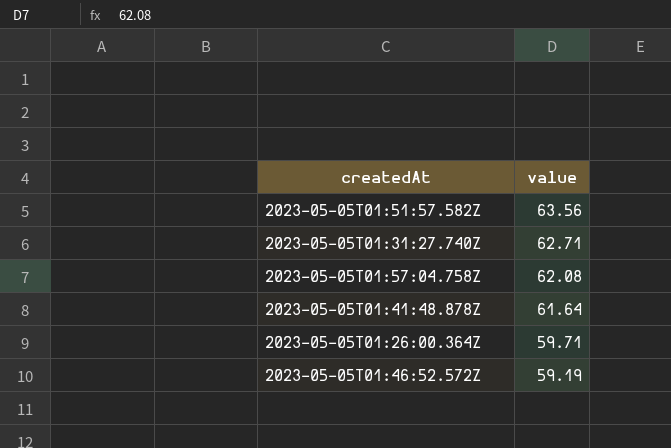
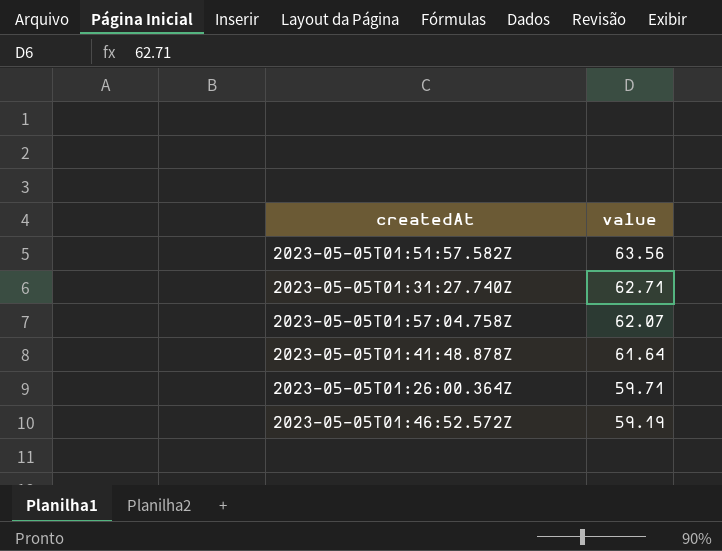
2023-05-05T01:57:04.758Z | value: 62.08 -> 62.07

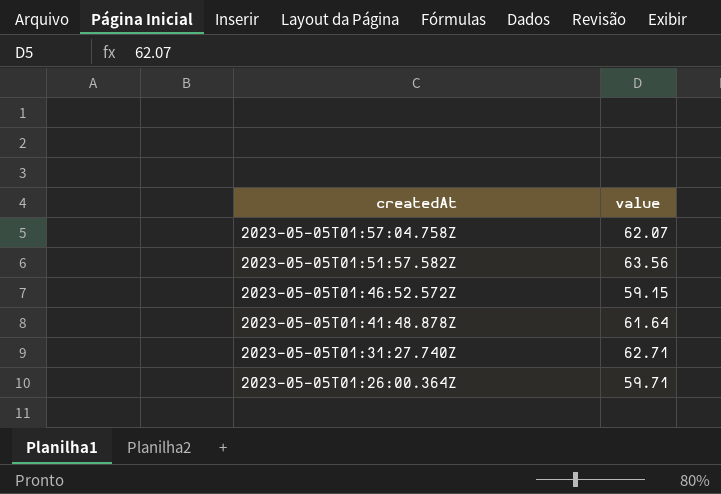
row order: value descending -> createdAt descending
2023-05-05T01:46:52.572Z | value: 59.19 -> 59.15

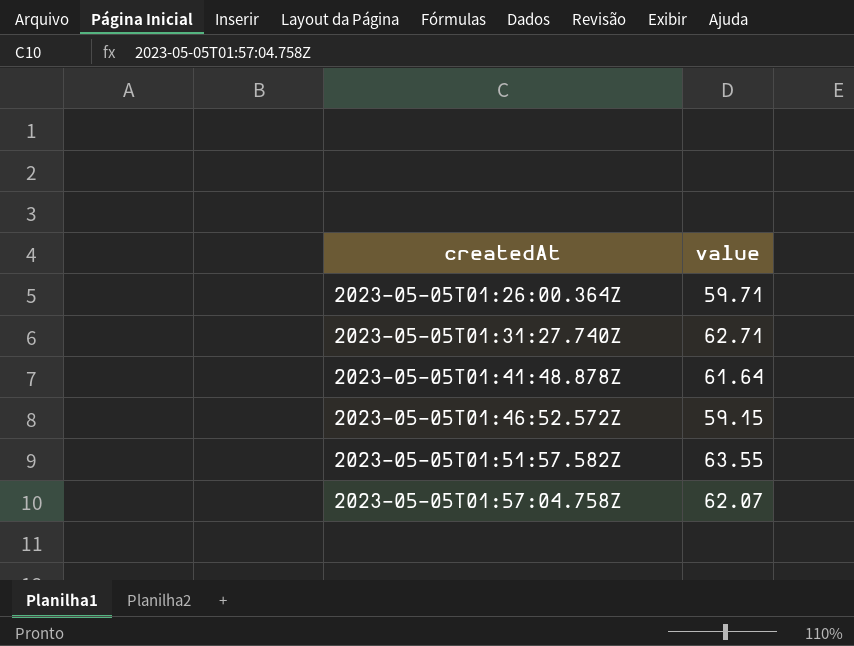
row order: createdAt descending -> createdAt ascending
2023-05-05T01:51:57.582Z | value: 63.56 -> 63.55

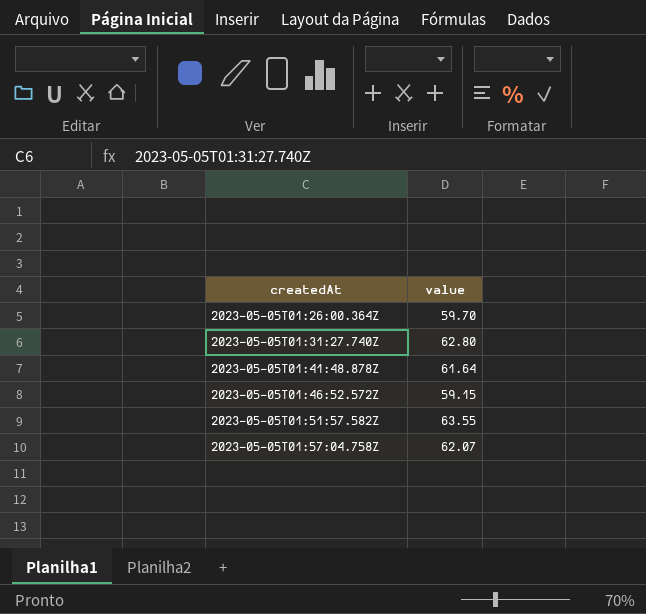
2023-05-05T01:26:00.364Z | value: 59.71 -> 59.70
2023-05-05T01:31:27.740Z | value: 62.71 -> 62.80

